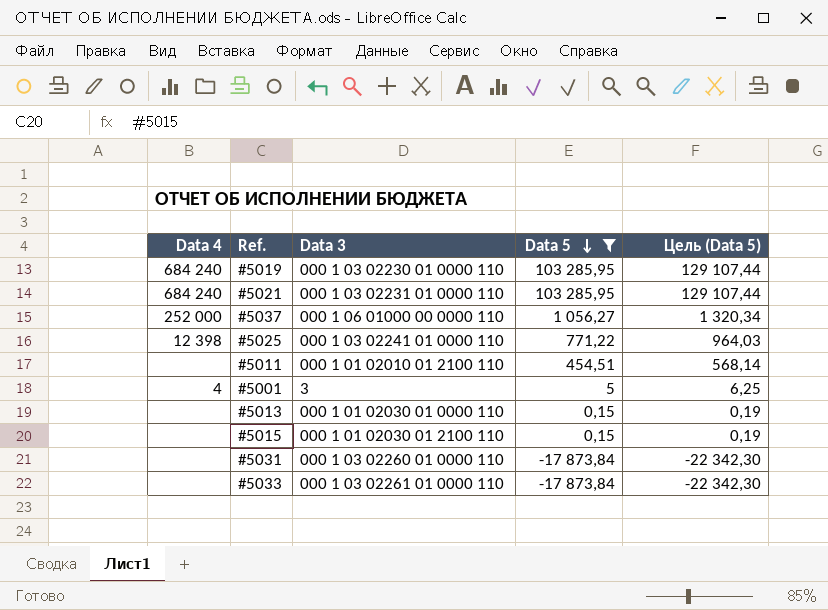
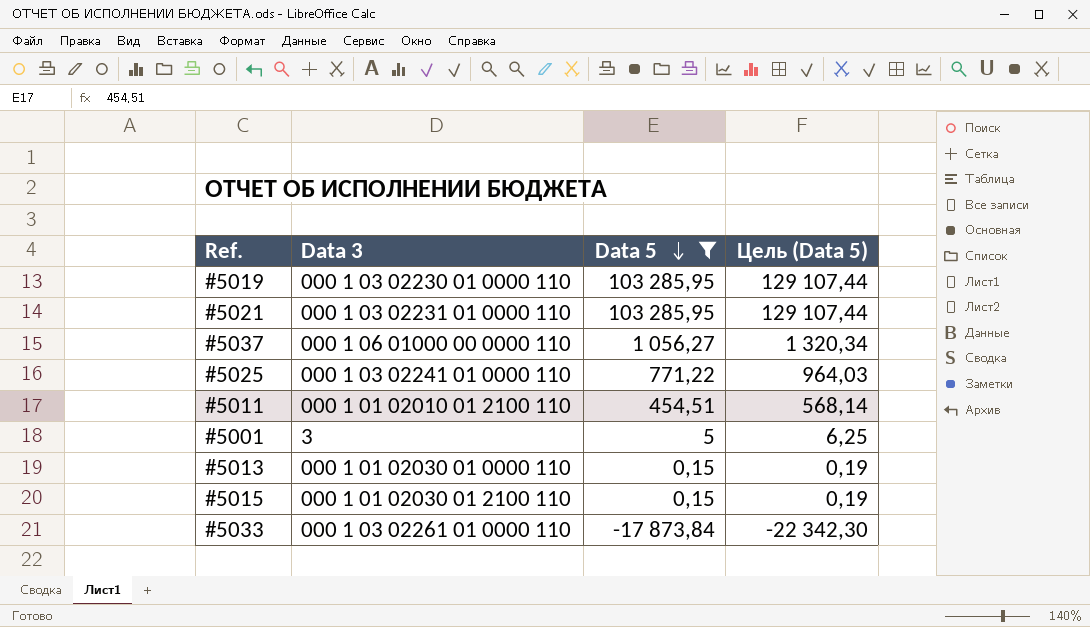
column Data 4 | position: 1 -> none
row #5031: none | 000 1 03 02260 01 0000 110 | -17 873,84 | -22 342,30 -> none

